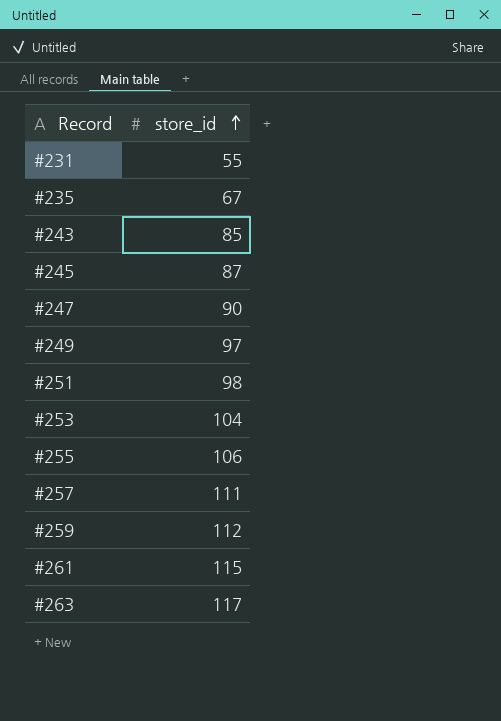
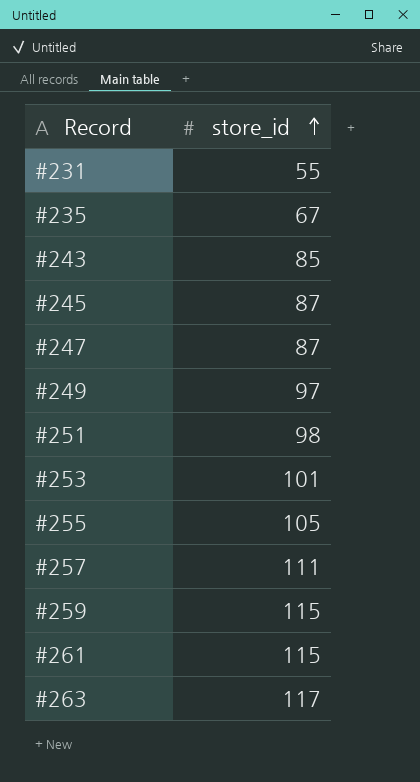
#247 | store_id: 90 -> 87
#253 | store_id: 104 -> 101
#255 | store_id: 106 -> 105
#259 | store_id: 112 -> 115

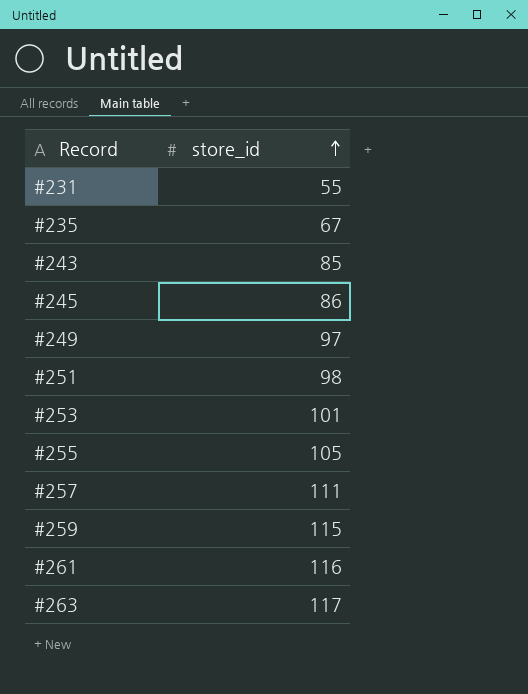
row #247: 87 -> none
#245 | store_id: 87 -> 86
#261 | store_id: 115 -> 116

